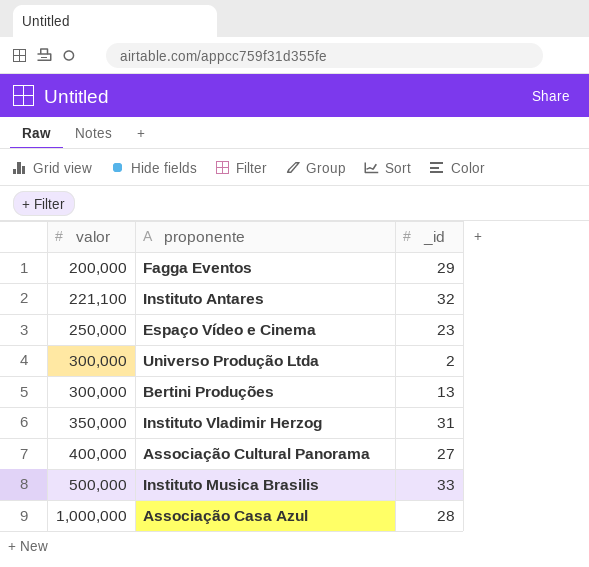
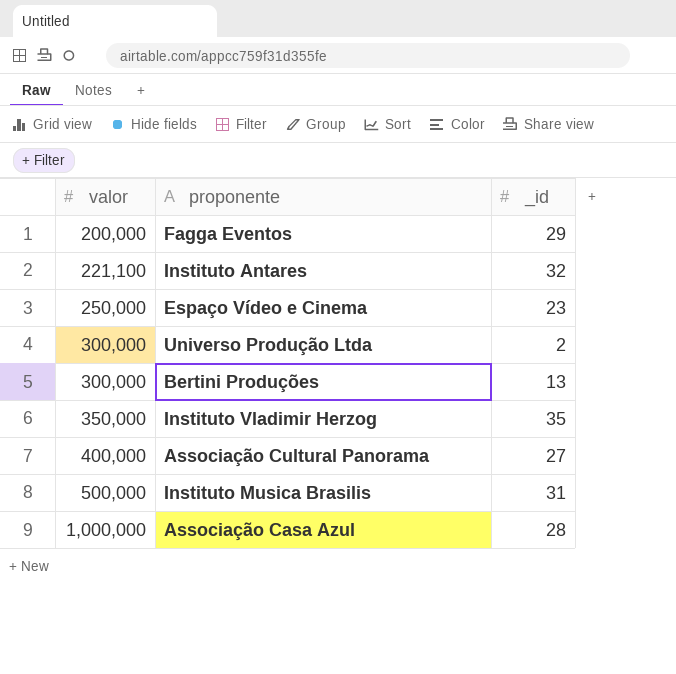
Instituto Vladimir Herzog | _id: 31 -> 35
Instituto Musica Brasilis | _id: 33 -> 31

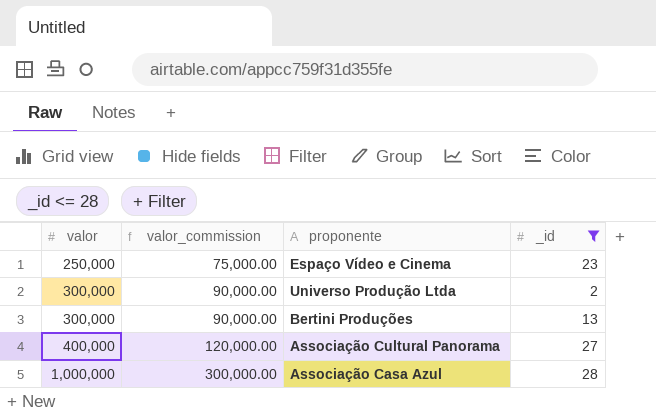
filter: none -> _id <= 28
column valor_commission | formula: none -> [valor] * 0.3

